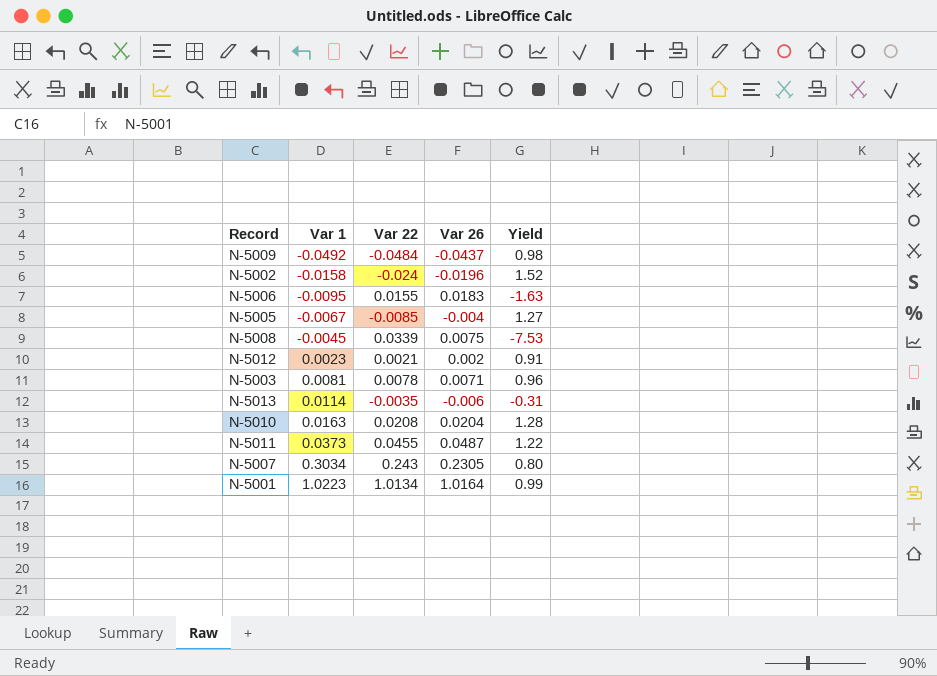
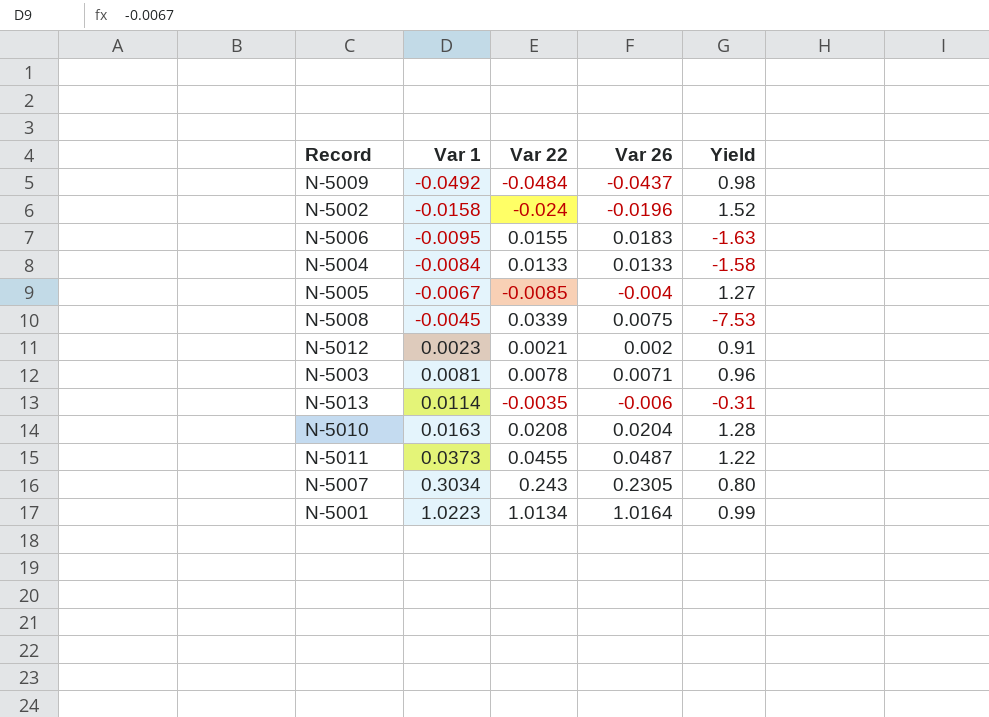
row N-5004: none -> -0.0084 | 0.0133 | 0.0133 | -1.58

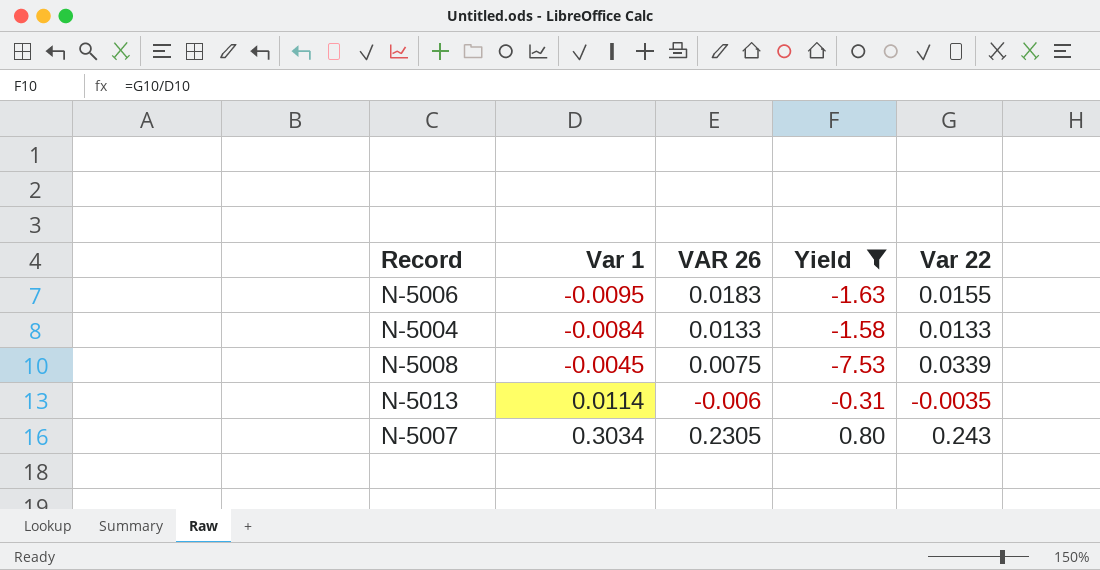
filter: none -> Yield <= 0.80
column name: Var 26 -> VAR 26
column Var 22 | position: 3 -> 5

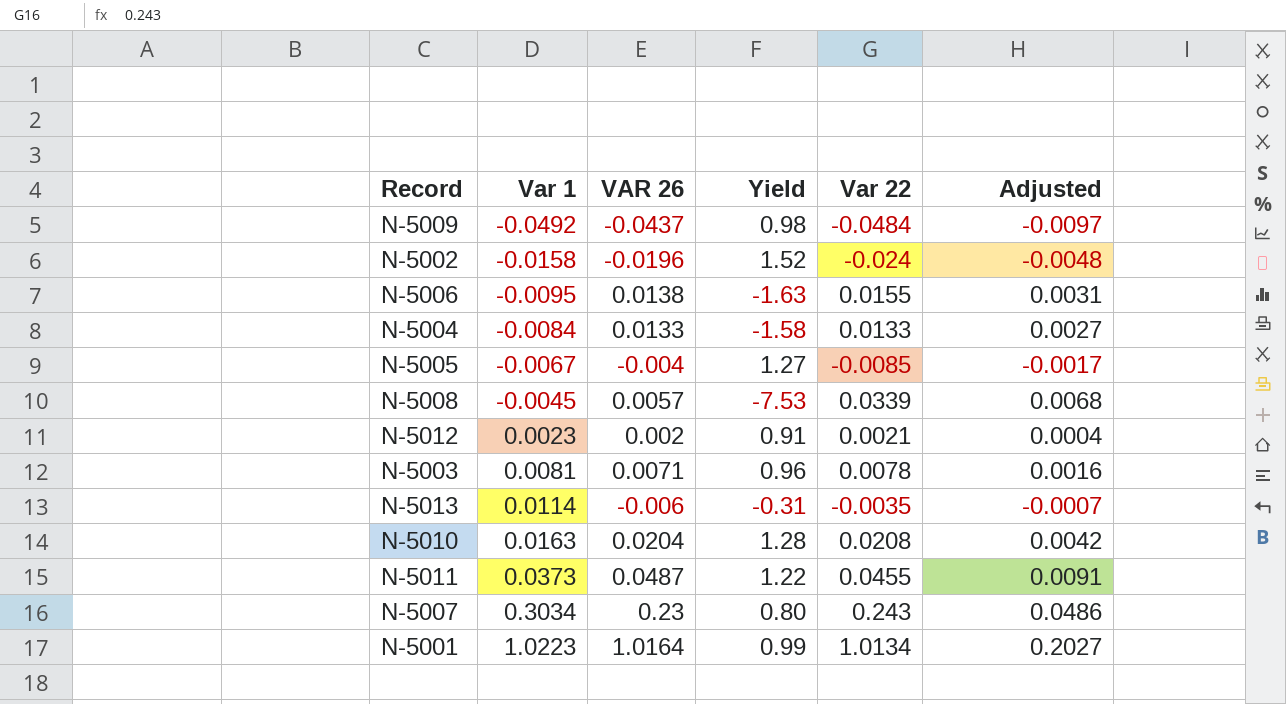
filter: Yield <= 0.80 -> none
column Adjusted | formula: none -> [Var 22] * 0.2
N-5006 | VAR 26: 0.0183 -> 0.0138
N-5008 | VAR 26: 0.0075 -> 0.0057
N-5007 | VAR 26: 0.2305 -> 0.23

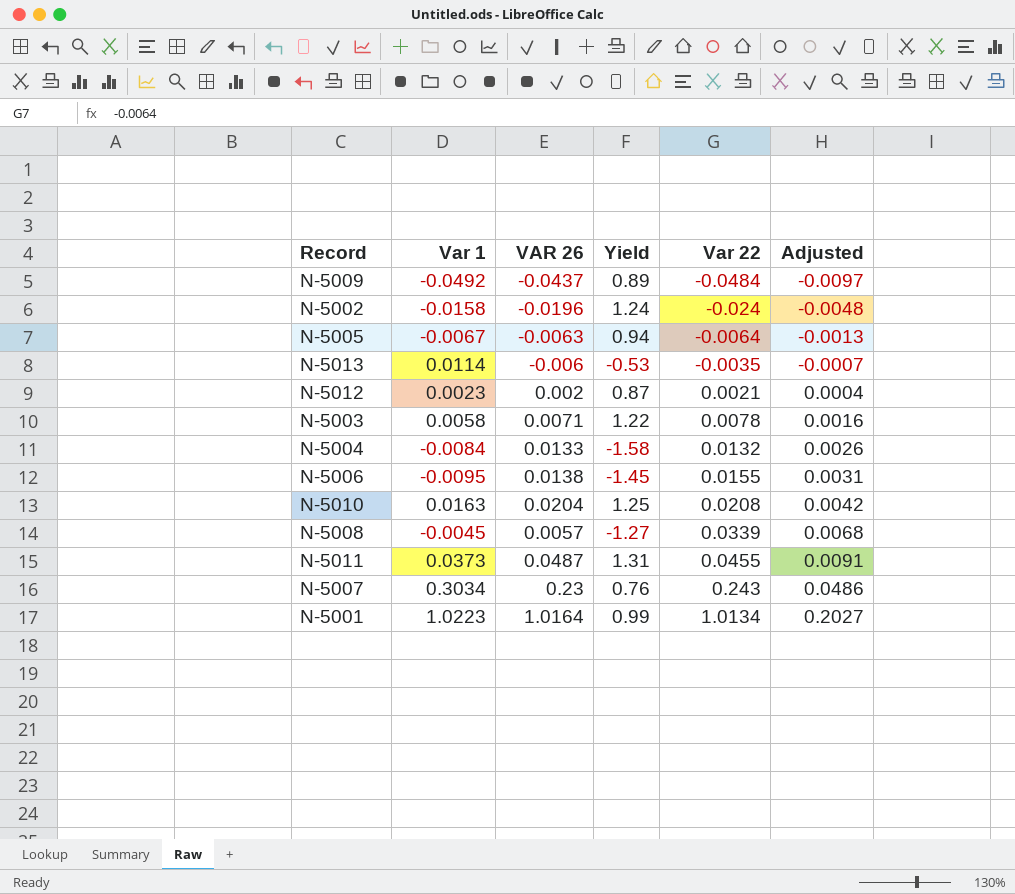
row order: Var 1 ascending -> Var 22 ascending
column Yield | formula: [Var 22] / [Var 1] -> [VAR 26] / [Var 1]
N-5005 | VAR 26: -0.004 -> -0.0063
N-5005 | Var 22: -0.0085 -> -0.0064
N-5005 | Adjusted: -0.0017 -> -0.0013
N-5003 | Var 1: 0.0081 -> 0.0058
N-5004 | Var 22: 0.0133 -> 0.0132
N-5004 | Adjusted: 0.0027 -> 0.0026

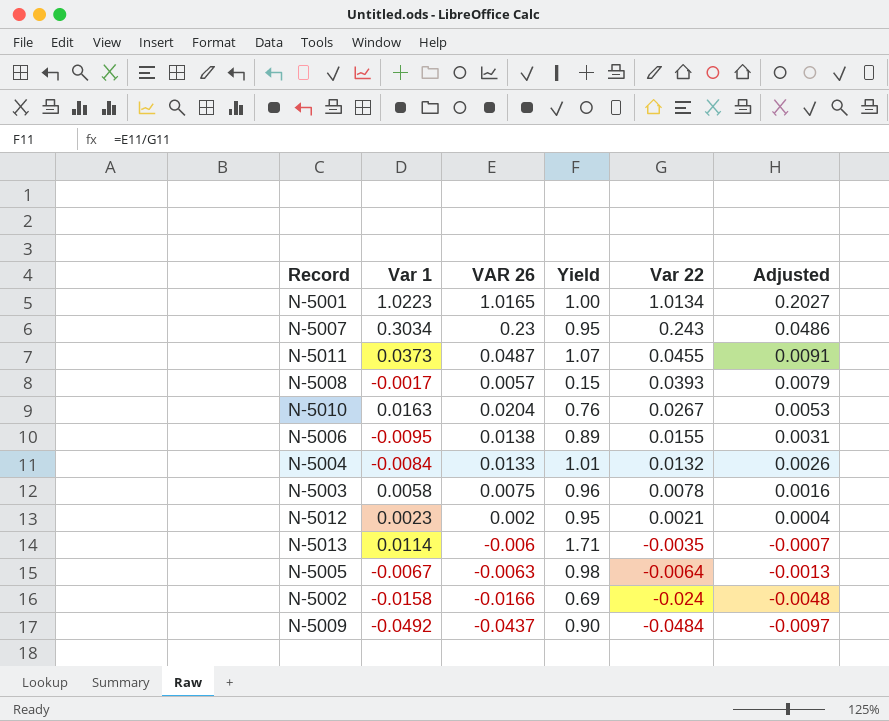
row order: Var 22 ascending -> Var 22 descending
column Yield | formula: [VAR 26] / [Var 1] -> [VAR 26] / [Var 22]
N-5001 | VAR 26: 1.0164 -> 1.0165
N-5008 | Var 1: -0.0045 -> -0.0017
N-5008 | Var 22: 0.0339 -> 0.0393
N-5008 | Adjusted: 0.0068 -> 0.0079
N-5010 | Var 22: 0.0208 -> 0.0267
N-5010 | Adjusted: 0.0042 -> 0.0053
N-5003 | VAR 26: 0.0071 -> 0.0075
N-5002 | VAR 26: -0.0196 -> -0.0166

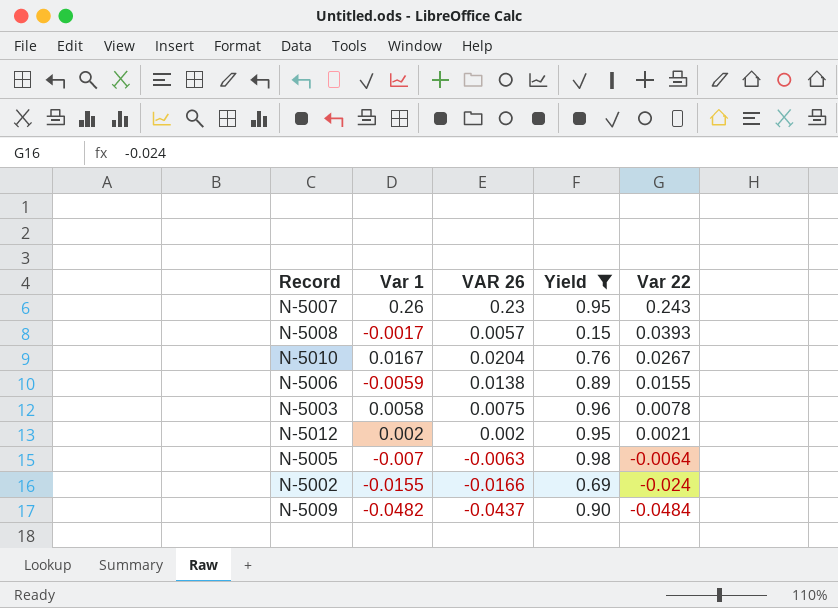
filter: none -> Yield <= 0.98
column Adjusted | formula: [Var 22] * 0.2 -> none
N-5007 | Var 1: 0.3034 -> 0.26
N-5010 | Var 1: 0.0163 -> 0.0167
N-5006 | Var 1: -0.0095 -> -0.0059
N-5012 | Var 1: 0.0023 -> 0.002
N-5005 | Var 1: -0.0067 -> -0.007
N-5002 | Var 1: -0.0158 -> -0.0155
N-5009 | Var 1: -0.0492 -> -0.0482

